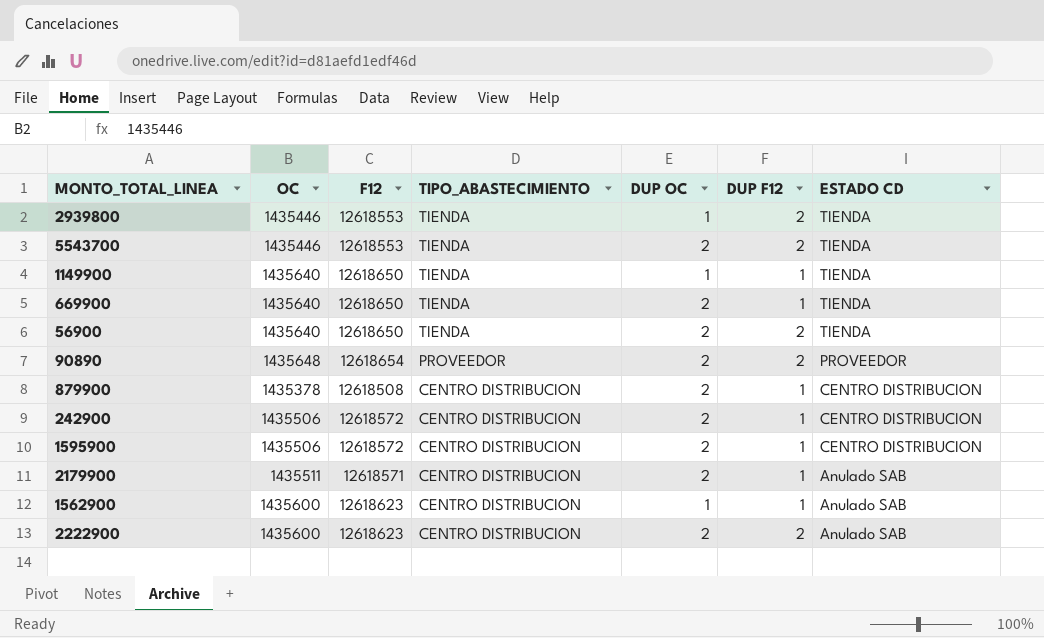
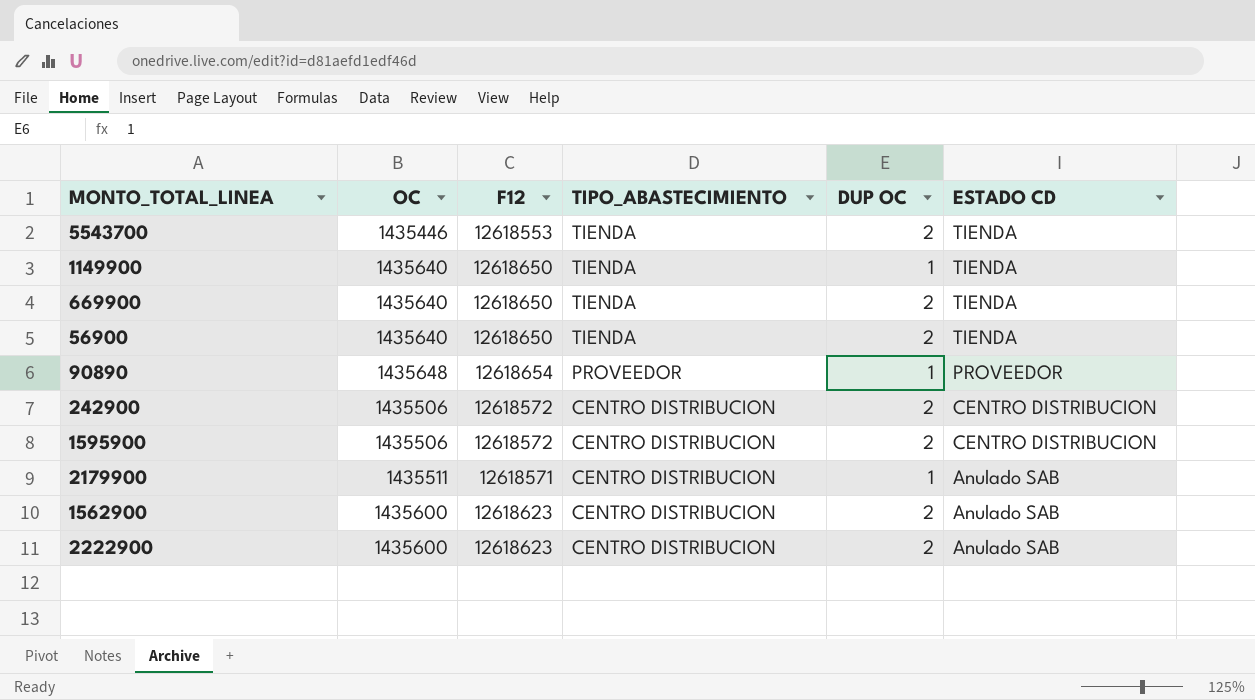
column DUP F12 | position: 6 -> none
row 2939800: 1435446 | 12618553 | TIENDA | 1 | 2 | TIENDA -> none
row 879900: 1435378 | 12618508 | CENTRO DISTRIBUCION | 2 | 1 | CENTRO DISTRIBUCION -> none
90890 | DUP OC: 2 -> 1
2179900 | DUP OC: 2 -> 1
1562900 | DUP OC: 1 -> 2

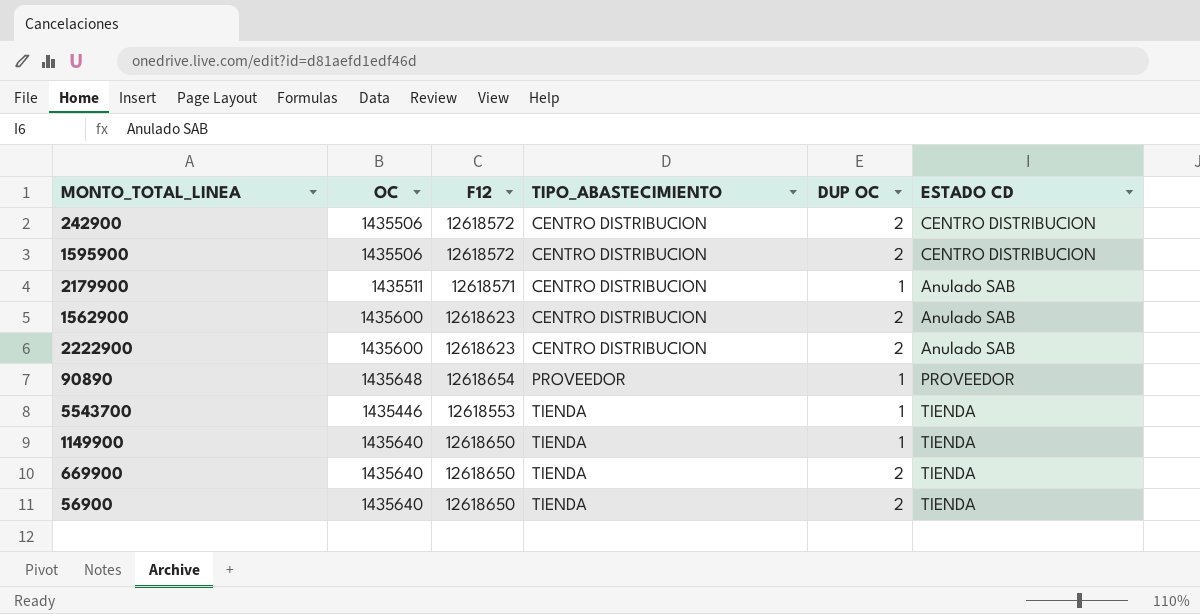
row order: TIPO_ABASTECIMIENTO descending -> TIPO_ABASTECIMIENTO ascending
5543700 | DUP OC: 2 -> 1

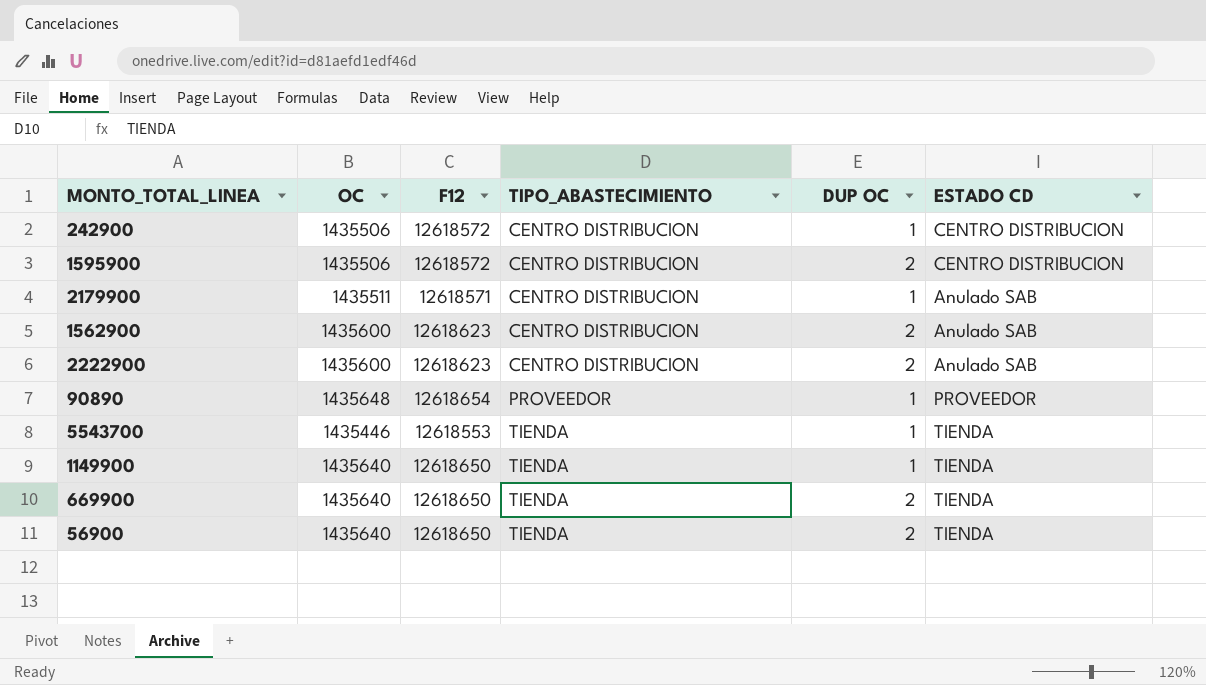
242900 | DUP OC: 2 -> 1

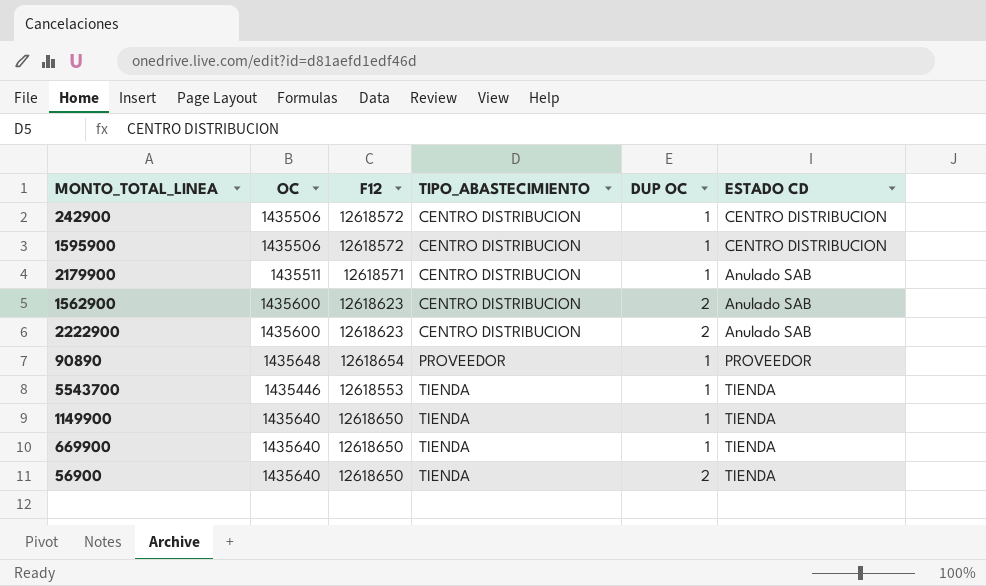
1595900 | DUP OC: 2 -> 1
669900 | DUP OC: 2 -> 1

